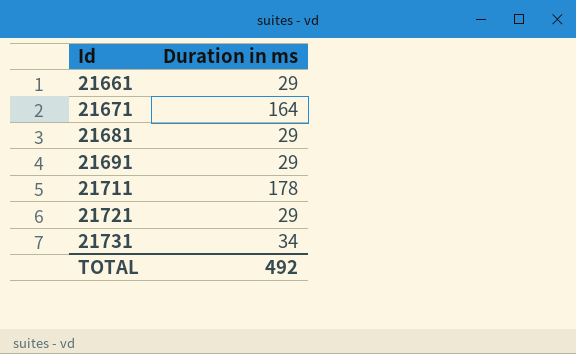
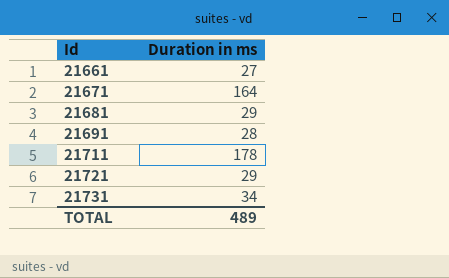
21661 | Duration in ms: 29 -> 27
21691 | Duration in ms: 29 -> 28
TOTAL | Duration in ms: 492 -> 489

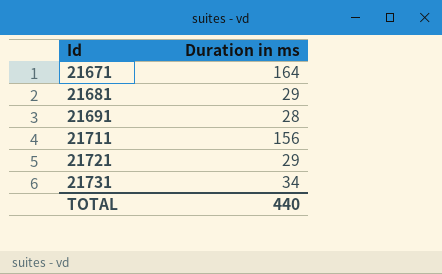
row 21661: 27 -> none
21711 | Duration in ms: 178 -> 156
TOTAL | Duration in ms: 489 -> 440

